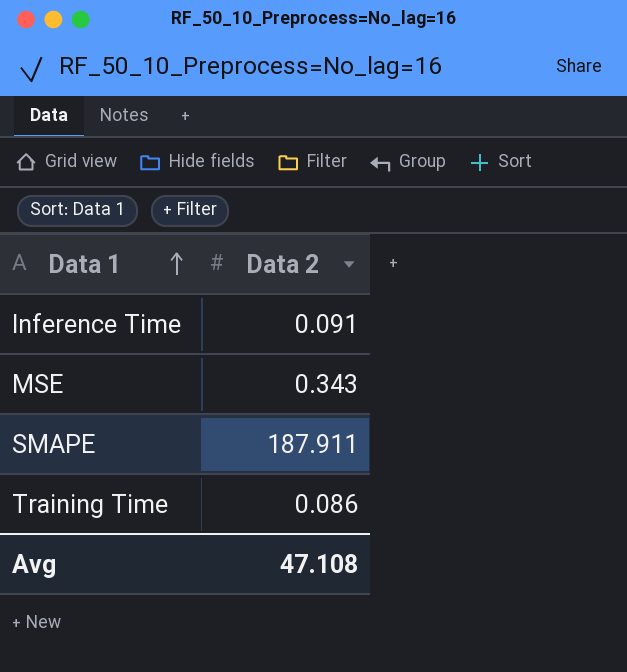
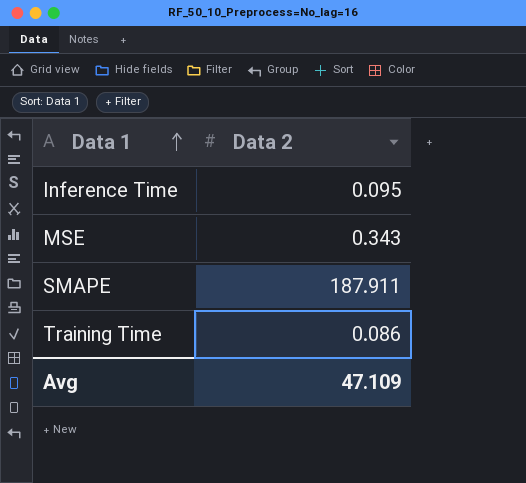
Inference Time | Data 2: 0.091 -> 0.095
Avg | Data 2: 47.108 -> 47.109

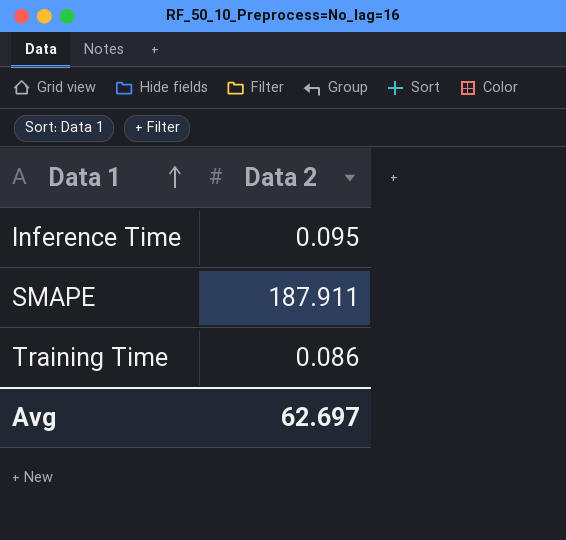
row MSE: 0.343 -> none
Avg | Data 2: 47.109 -> 62.697

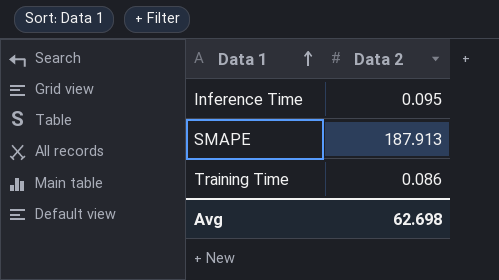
SMAPE | Data 2: 187.911 -> 187.913
Avg | Data 2: 62.697 -> 62.698

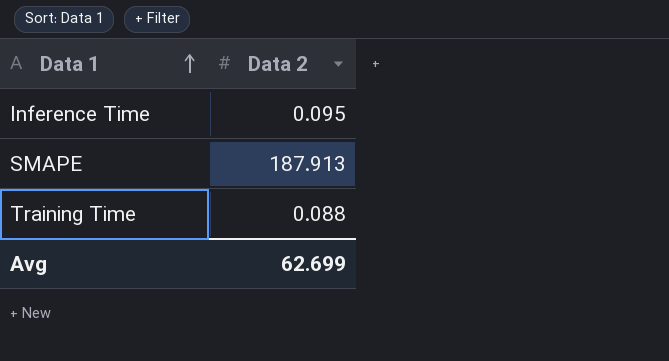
Training Time | Data 2: 0.086 -> 0.088
Avg | Data 2: 62.698 -> 62.699

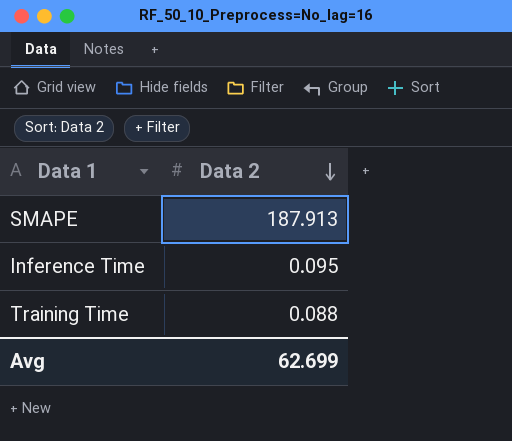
row order: Data 1 ascending -> Data 2 descending

